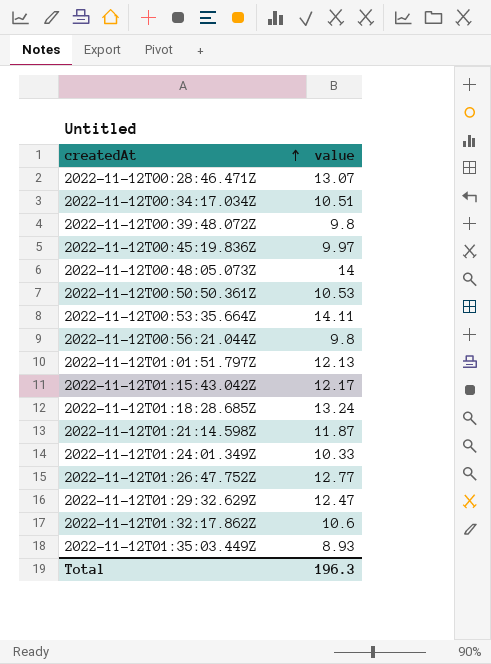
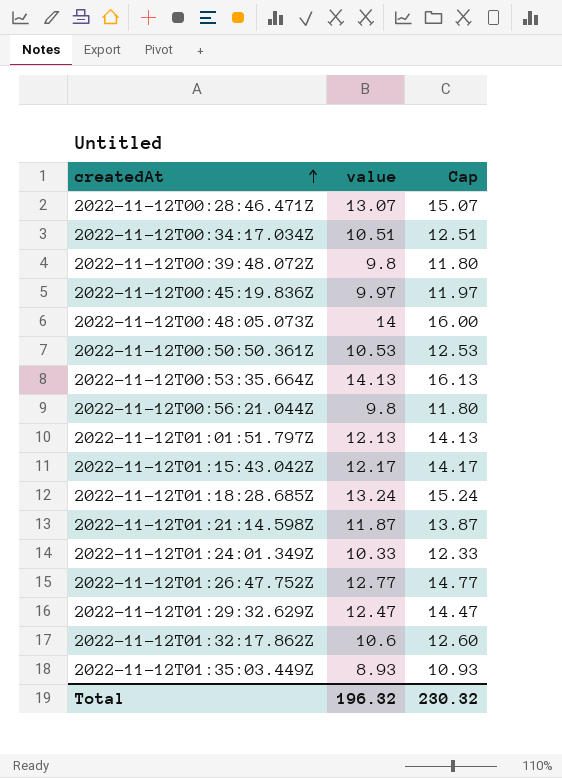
column Cap | formula: none -> [value] + 2
2022-11-12T00:53:35.664Z | value: 14.11 -> 14.13
Total | value: 196.3 -> 196.32

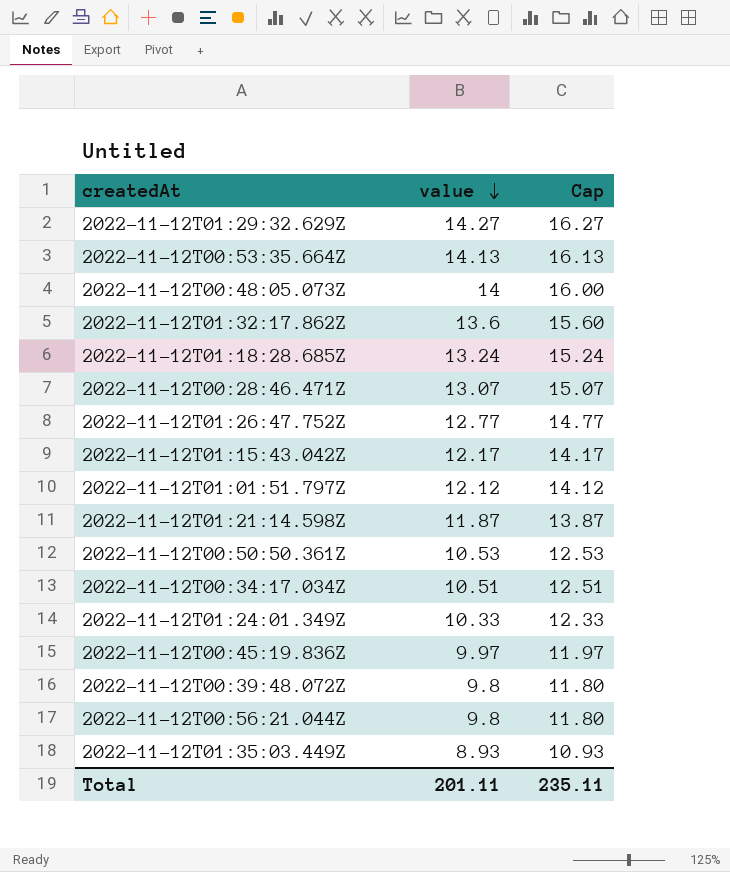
row order: createdAt ascending -> value descending
2022-11-12T01:29:32.629Z | value: 12.47 -> 14.27
2022-11-12T01:29:32.629Z | Cap: 14.47 -> 16.27
2022-11-12T01:32:17.862Z | value: 10.6 -> 13.6
2022-11-12T01:32:17.862Z | Cap: 12.60 -> 15.60
2022-11-12T01:01:51.797Z | value: 12.13 -> 12.12
2022-11-12T01:01:51.797Z | Cap: 14.13 -> 14.12
Total | value: 196.32 -> 201.11
Total | Cap: 230.32 -> 235.11

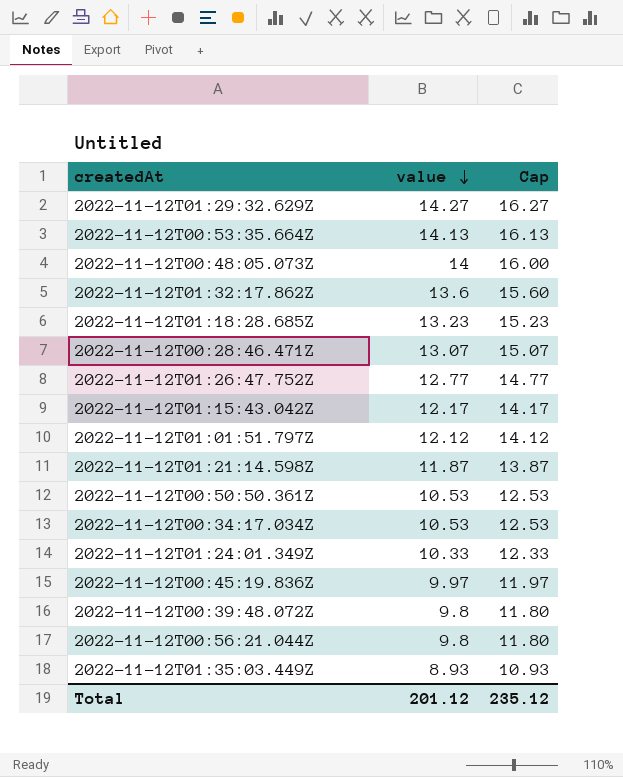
2022-11-12T01:18:28.685Z | value: 13.24 -> 13.23
2022-11-12T01:18:28.685Z | Cap: 15.24 -> 15.23
2022-11-12T00:34:17.034Z | value: 10.51 -> 10.53
2022-11-12T00:34:17.034Z | Cap: 12.51 -> 12.53
Total | value: 201.11 -> 201.12
Total | Cap: 235.11 -> 235.12

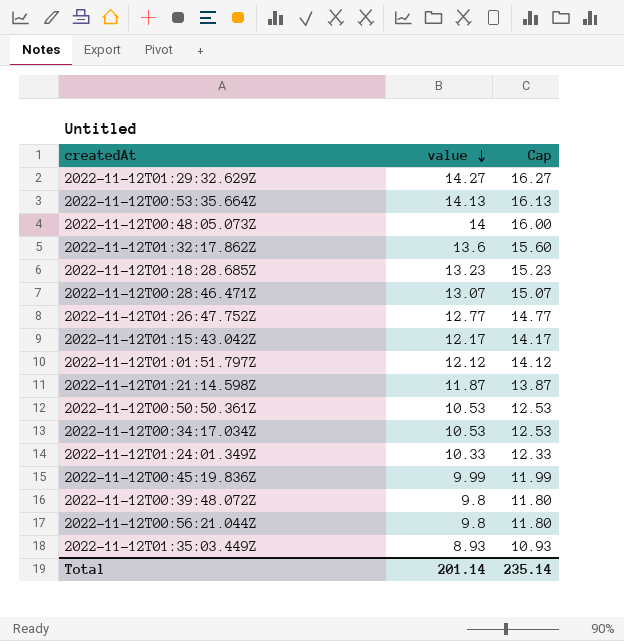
2022-11-12T00:45:19.836Z | value: 9.97 -> 9.99
2022-11-12T00:45:19.836Z | Cap: 11.97 -> 11.99
Total | value: 201.12 -> 201.14
Total | Cap: 235.12 -> 235.14

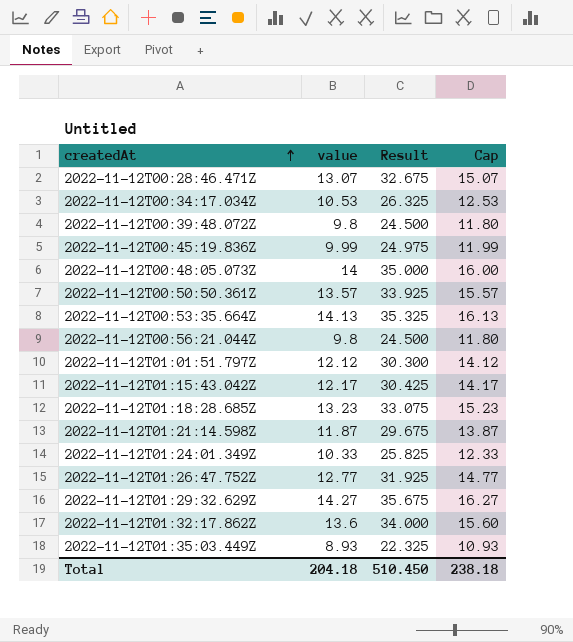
row order: value descending -> createdAt ascending
column Result | formula: none -> [value] * 2.5
2022-11-12T00:50:50.361Z | value: 10.53 -> 13.57
2022-11-12T00:50:50.361Z | Cap: 12.53 -> 15.57
Total | value: 201.14 -> 204.18
Total | Cap: 235.14 -> 238.18

